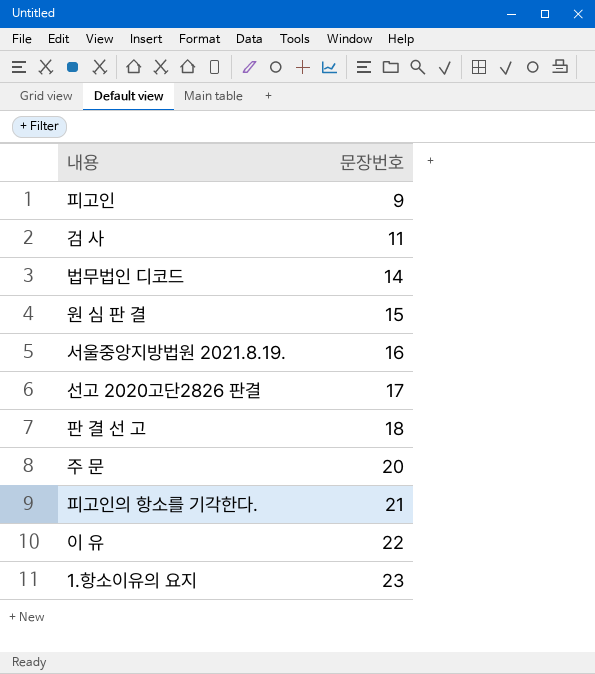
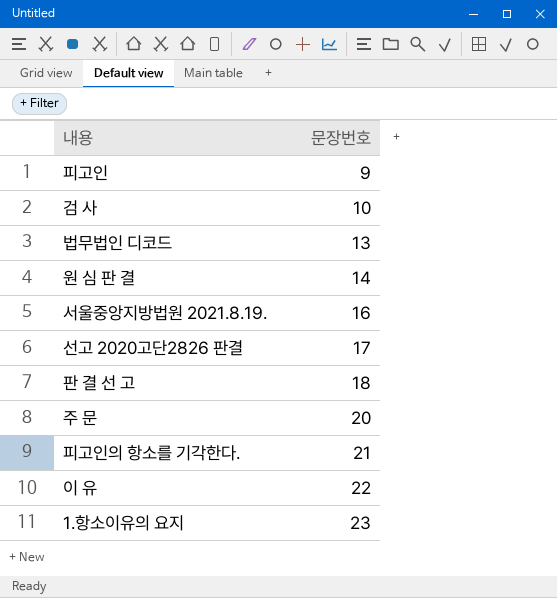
검 사 | 문장번호: 11 -> 10
법무법인 디코드 | 문장번호: 14 -> 13
원 심 판 결 | 문장번호: 15 -> 14

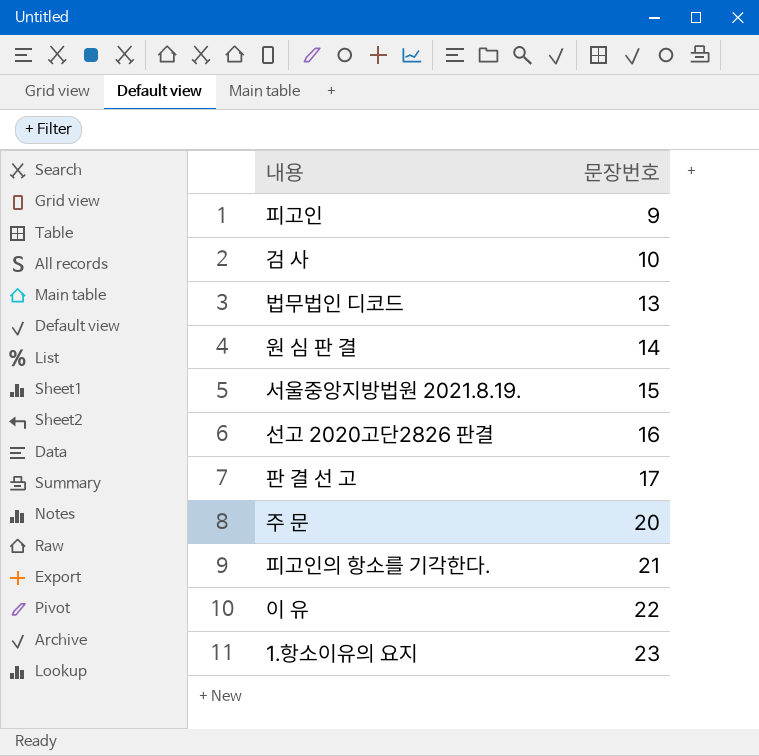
서울중앙지방법원 2021.8.19. | 문장번호: 16 -> 15
선고 2020고단2826 판결 | 문장번호: 17 -> 16
판 결 선 고 | 문장번호: 18 -> 17

